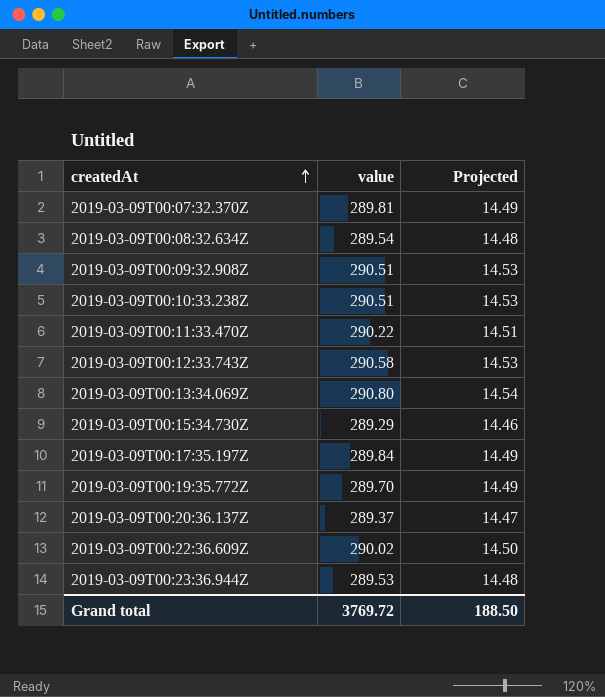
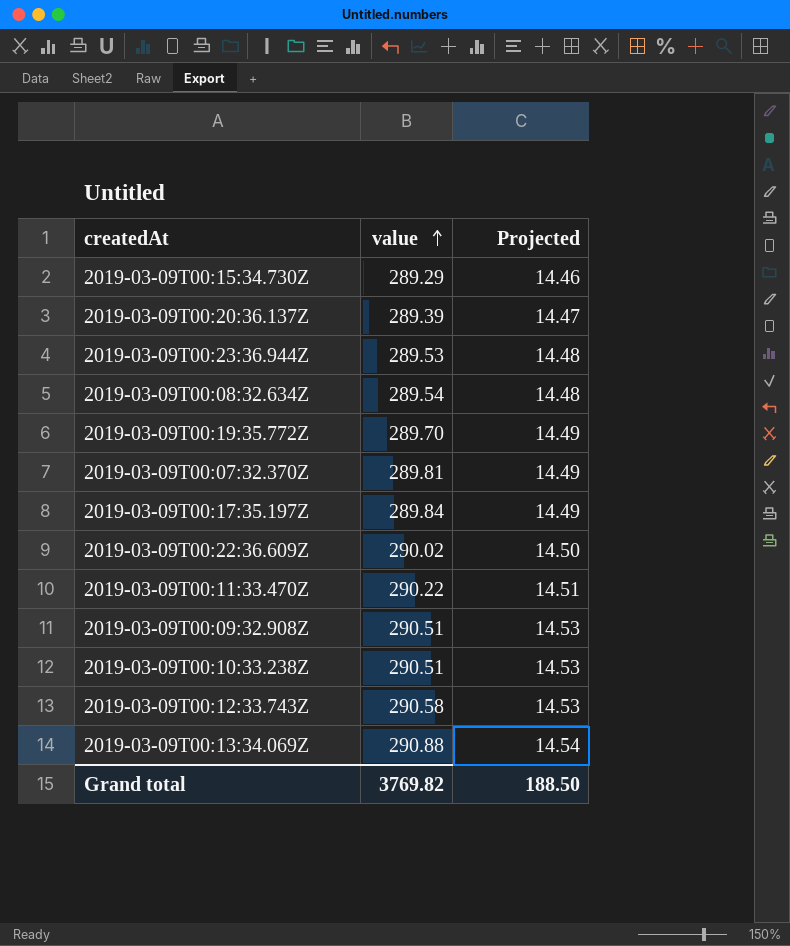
row order: createdAt ascending -> value ascending
2019-03-09T00:20:36.137Z | value: 289.37 -> 289.39
2019-03-09T00:13:34.069Z | value: 290.80 -> 290.88
Grand total | value: 3769.72 -> 3769.82

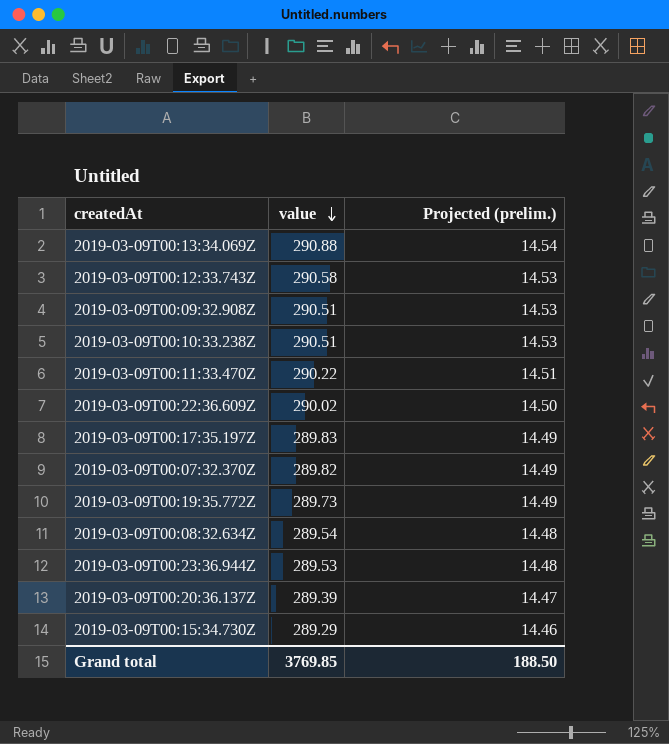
row order: value ascending -> value descending
column name: Projected -> Projected (prelim.)
2019-03-09T00:17:35.197Z | value: 289.84 -> 289.83
2019-03-09T00:07:32.370Z | value: 289.81 -> 289.82
2019-03-09T00:19:35.772Z | value: 289.70 -> 289.73
Grand total | value: 3769.82 -> 3769.85

